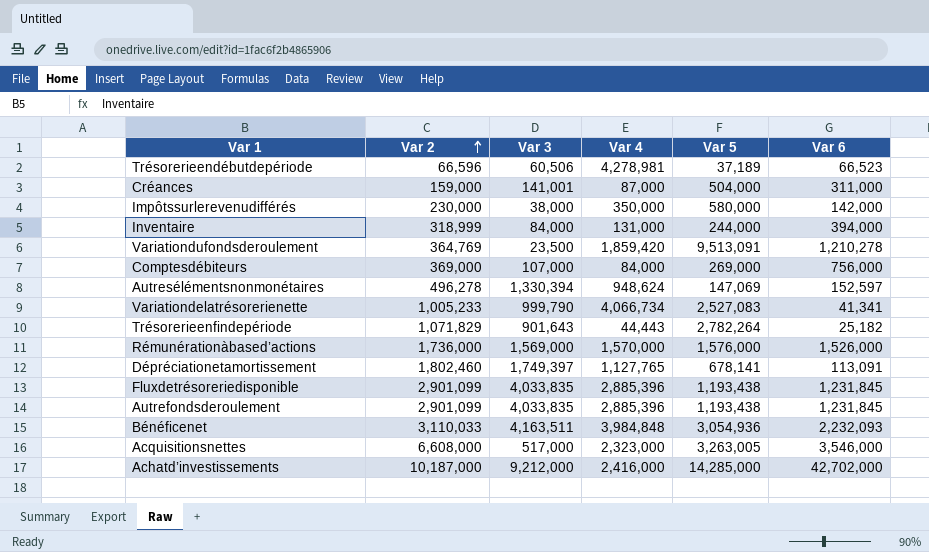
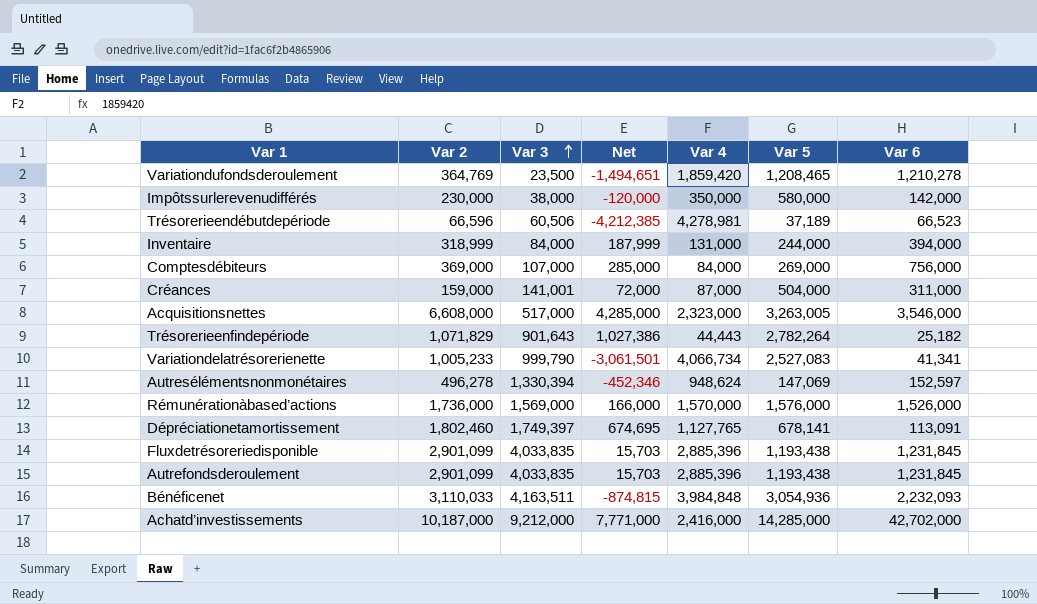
row order: Var 2 ascending -> Var 3 ascending
column Net | formula: none -> [Var 2] - [Var 4]
Variationdufondsderoulement | Var 5: 9,513,091 -> 1,208,465

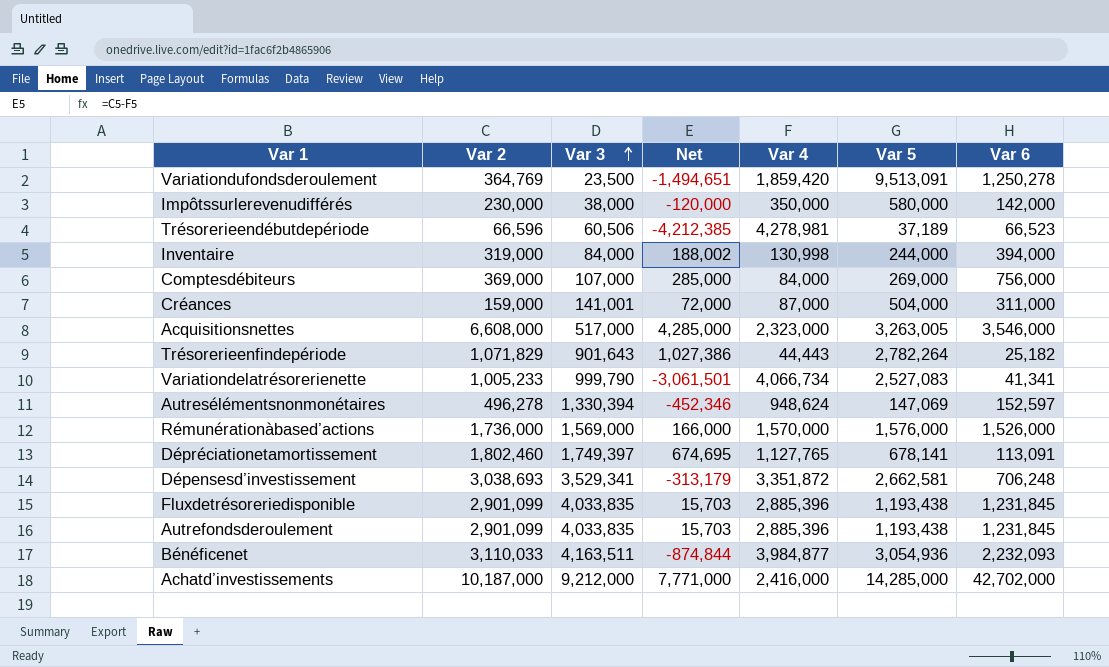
Variationdufondsderoulement | Var 5: 1,208,465 -> 9,513,091
Variationdufondsderoulement | Var 6: 1,210,278 -> 1,250,278
Inventaire | Var 2: 318,999 -> 319,000
Inventaire | Net: 187,999 -> 188,002
Inventaire | Var 4: 131,000 -> 130,998
row Dépensesd’investissement: none -> 3,038,693 | 3,529,341 | -313,179 | 3,351,872 | 2,662,581 | 706,248
Bénéficenet | Net: -874,815 -> -874,844
Bénéficenet | Var 4: 3,984,848 -> 3,984,877

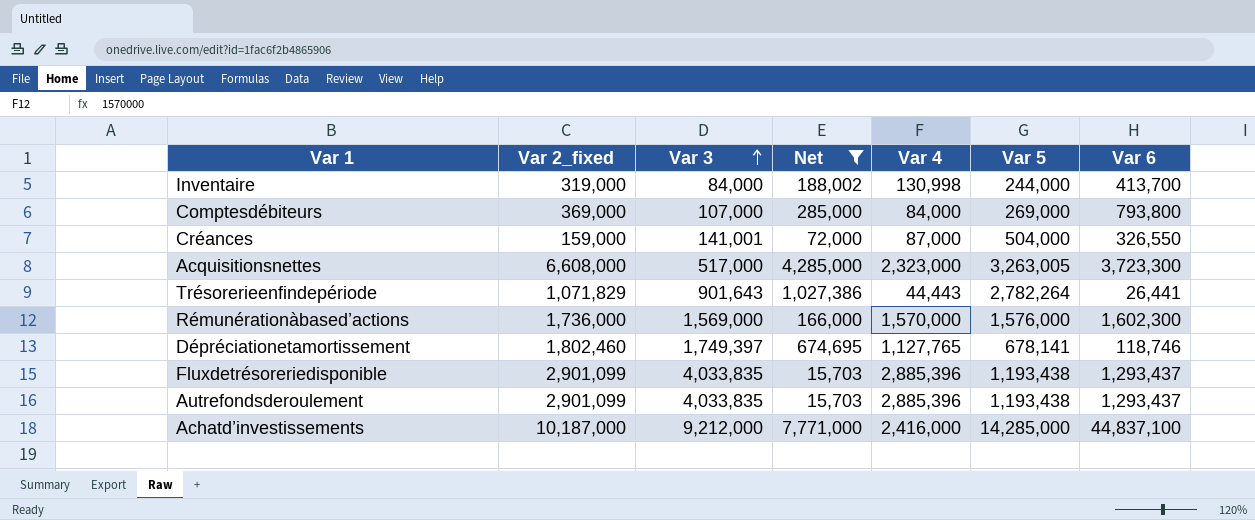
filter: none -> Net >= 15,703
column name: Var 2 -> Var 2_fixed
Inventaire | Var 6: 394,000 -> 413,700
Comptesdébiteurs | Var 6: 756,000 -> 793,800
Créances | Var 6: 311,000 -> 326,550
Acquisitionsnettes | Var 6: 3,546,000 -> 3,723,300
Trésorerieenfindepériode | Var 6: 25,182 -> 26,441
Rémunérationàbased’actions | Var 6: 1,526,000 -> 1,602,300
Dépréciationetamortissement | Var 6: 113,091 -> 118,746
Fluxdetrésoreriedisponible | Var 6: 1,231,845 -> 1,293,437
Autrefondsderoulement | Var 6: 1,231,845 -> 1,293,437
Achatd’investissements | Var 6: 42,702,000 -> 44,837,100

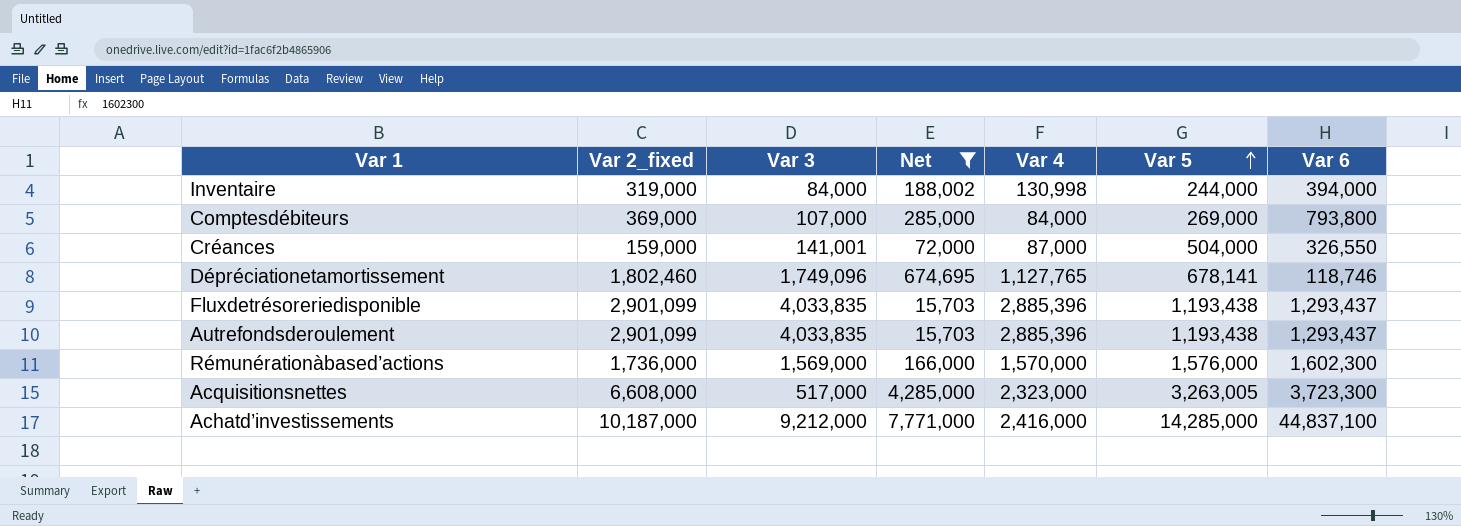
row order: Var 3 ascending -> Var 5 ascending
row Trésorerieenfindepériode: 1,071,829 | 901,643 | 1,027,386 | 44,443 | 2,782,264 | 26,441 -> none
Inventaire | Var 6: 413,700 -> 394,000
Dépréciationetamortissement | Var 3: 1,749,397 -> 1,749,096

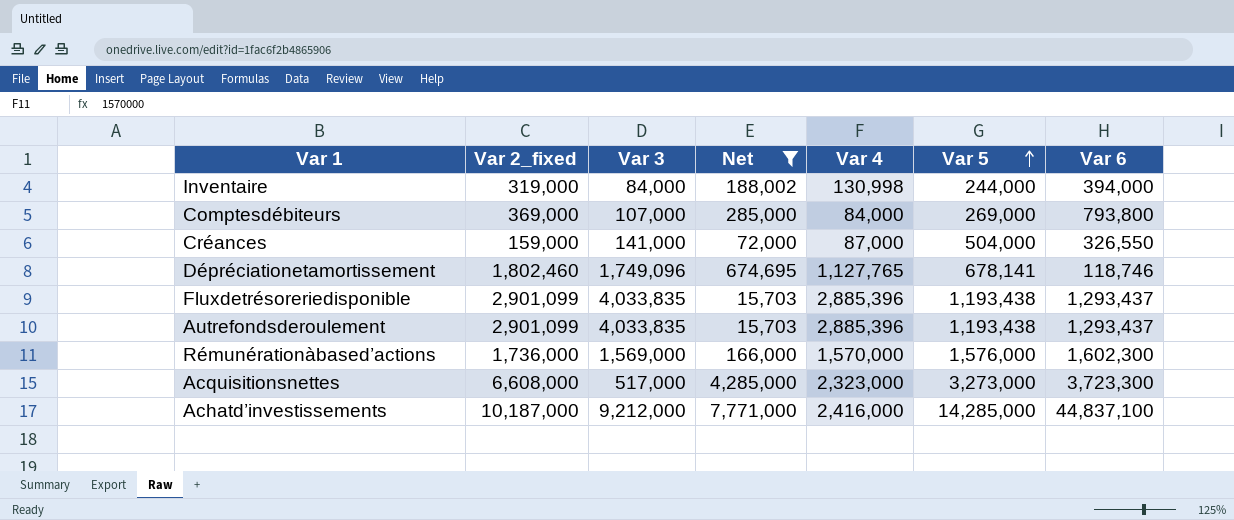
Créances | Var 3: 141,001 -> 141,000
Acquisitionsnettes | Var 5: 3,263,005 -> 3,273,000

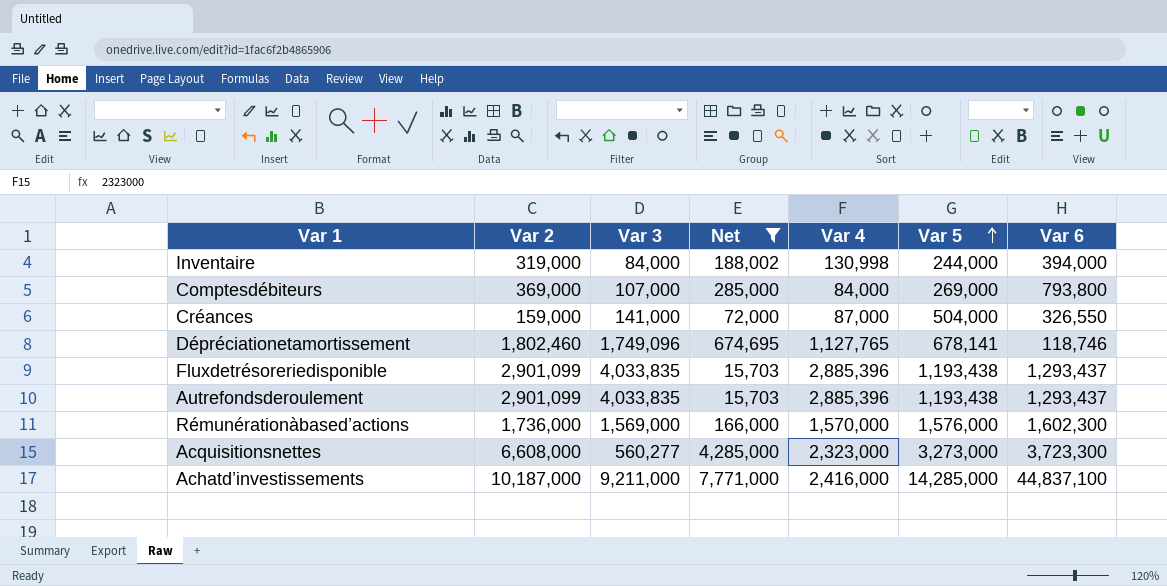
column name: Var 2_fixed -> Var 2
Acquisitionsnettes | Var 3: 517,000 -> 560,277
Achatd’investissements | Var 3: 9,212,000 -> 9,211,000

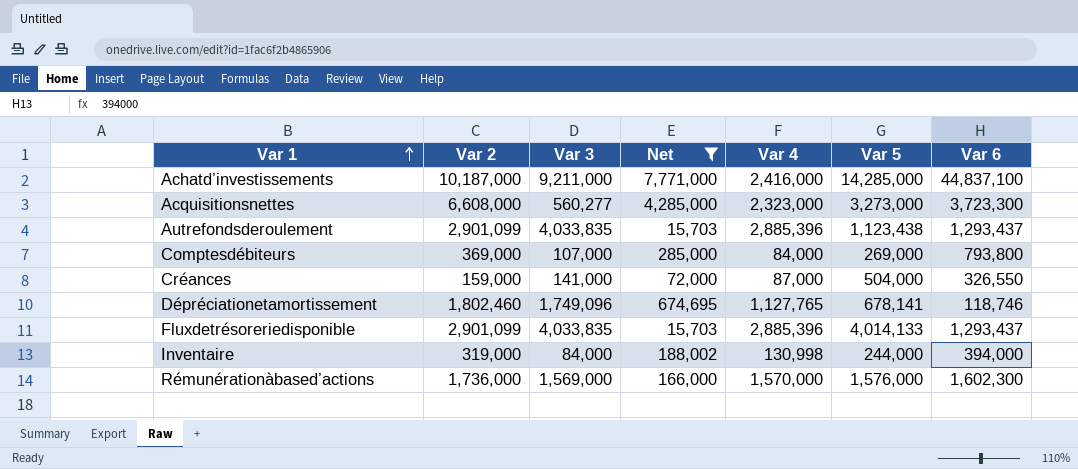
row order: Var 5 ascending -> Var 1 ascending
Autrefondsderoulement | Var 5: 1,193,438 -> 1,123,438
Fluxdetrésoreriedisponible | Var 5: 1,193,438 -> 4,014,133

